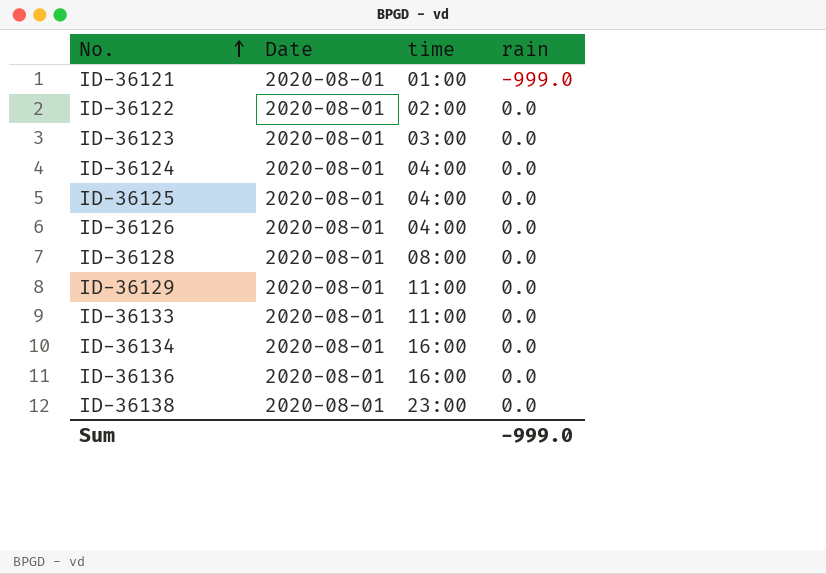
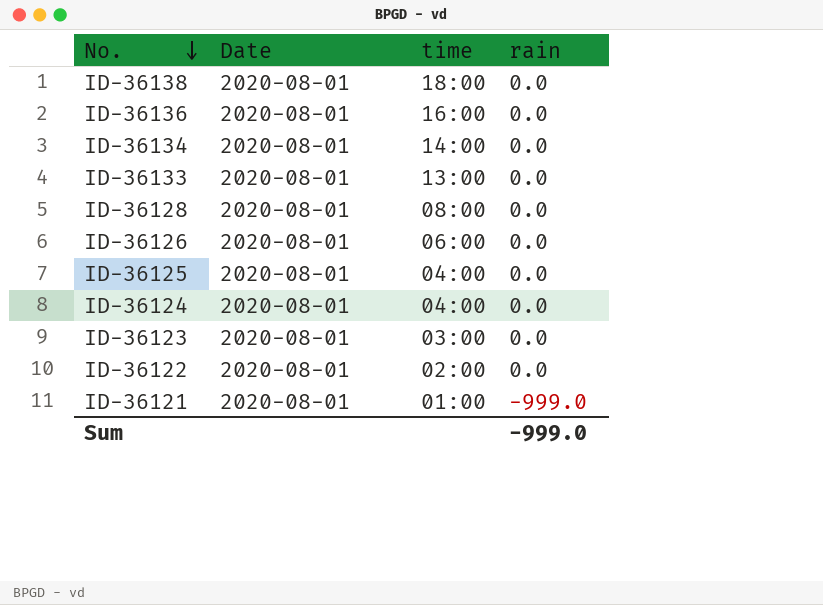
row order: No. ascending -> No. descending
row ID-36129: 2020-08-01 | 11:00 | 0.0 -> none
ID-36138 | time: 23:00 -> 18:00
ID-36134 | time: 16:00 -> 14:00
ID-36133 | time: 11:00 -> 13:00
ID-36126 | time: 04:00 -> 06:00

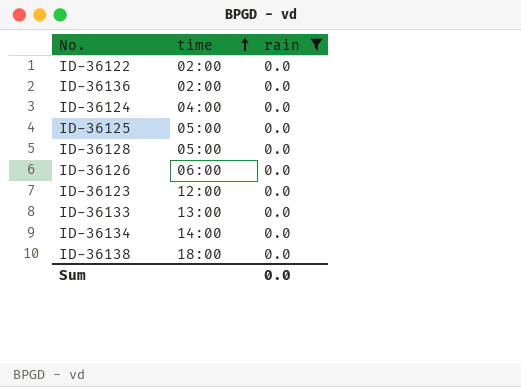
filter: none -> rain = 0.0
row order: No. descending -> time ascending
column Date | position: 2 -> none
ID-36136 | time: 16:00 -> 02:00
ID-36125 | time: 04:00 -> 05:00
ID-36128 | time: 08:00 -> 05:00
ID-36123 | time: 03:00 -> 12:00
Sum | rain: -999.0 -> 0.0

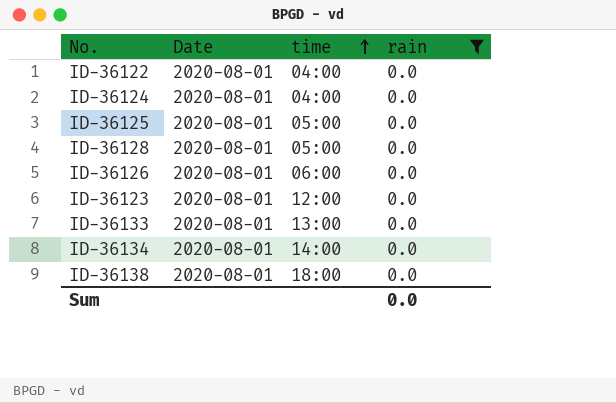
column Date | position: none -> 2
row ID-36136: 02:00 | 0.0 -> none
ID-36122 | time: 02:00 -> 04:00

